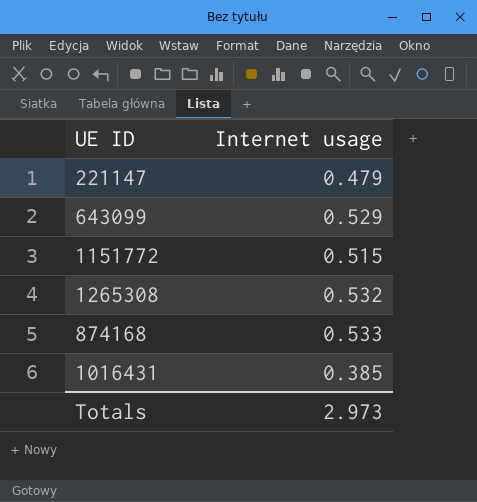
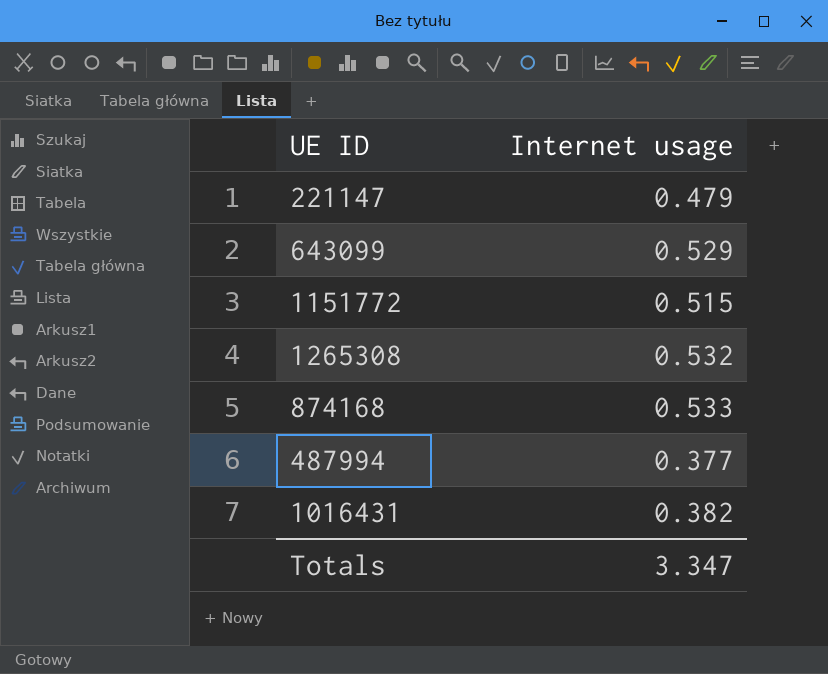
row 487994: none -> 0.377
1016431 | Internet usage: 0.385 -> 0.382
Totals | Internet usage: 2.973 -> 3.347

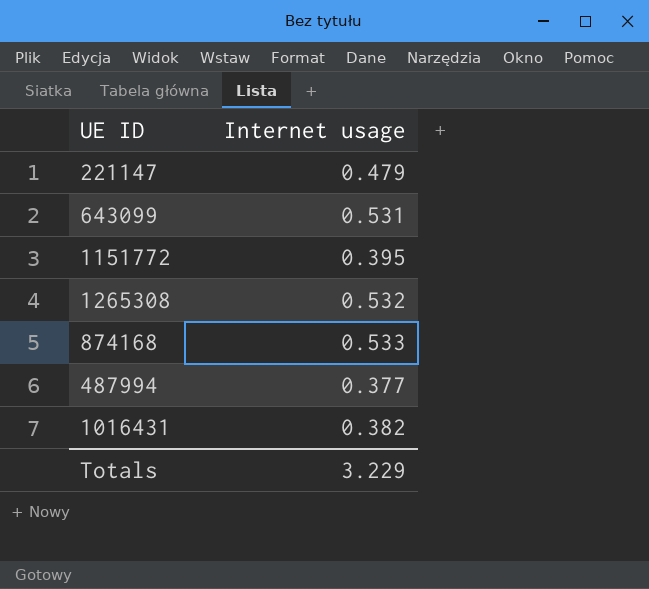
643099 | Internet usage: 0.529 -> 0.531
1151772 | Internet usage: 0.515 -> 0.395
Totals | Internet usage: 3.347 -> 3.229

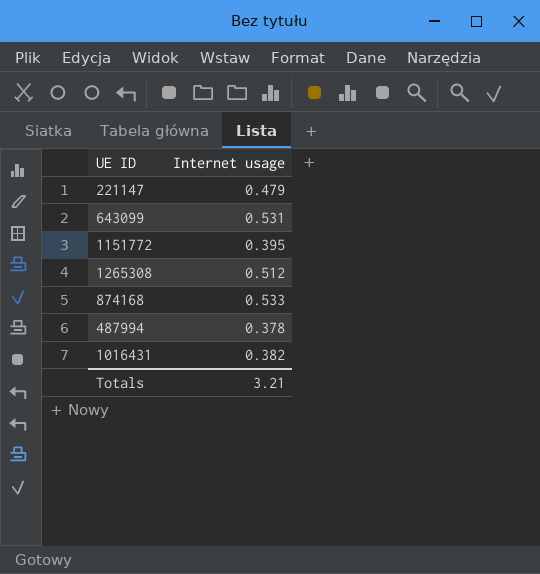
1265308 | Internet usage: 0.532 -> 0.512
487994 | Internet usage: 0.377 -> 0.378
Totals | Internet usage: 3.229 -> 3.21

